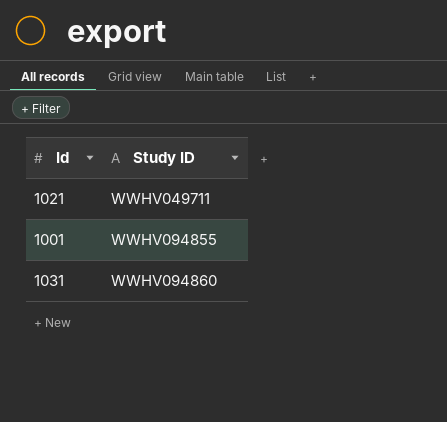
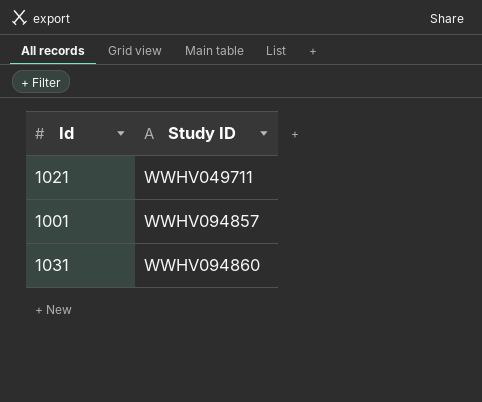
1001 | Study ID: WWHV094855 -> WWHV094857

